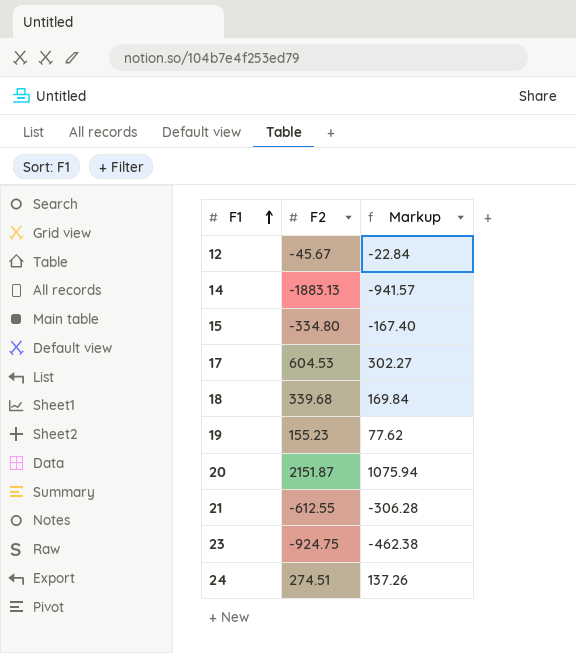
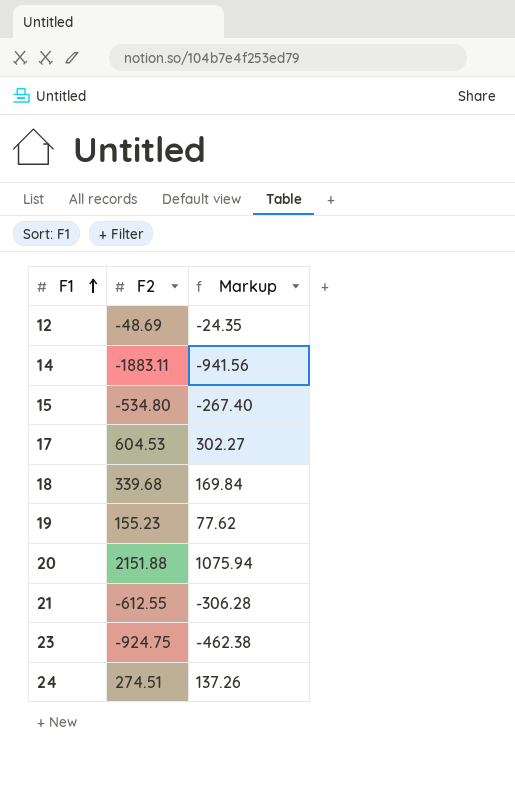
12 | F2: -45.67 -> -48.69
12 | Markup: -22.84 -> -24.35
14 | F2: -1883.13 -> -1883.11
14 | Markup: -941.57 -> -941.56
15 | F2: -334.80 -> -534.80
15 | Markup: -167.40 -> -267.40
20 | F2: 2151.87 -> 2151.88

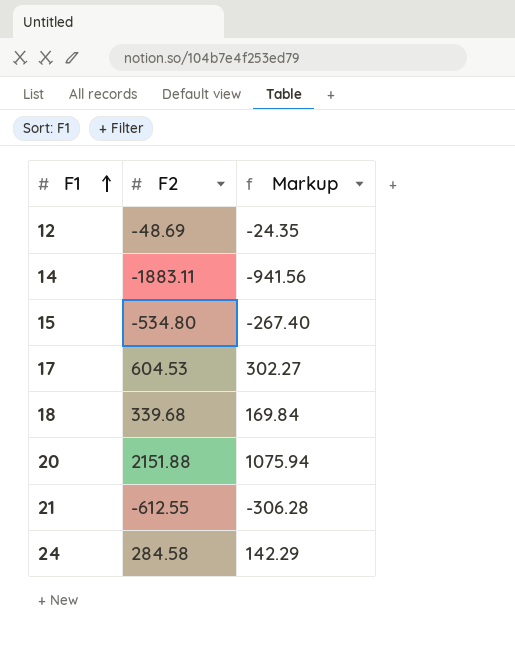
row 19: 155.23 | 77.62 -> none
row 23: -924.75 | -462.38 -> none
24 | F2: 274.51 -> 284.58
24 | Markup: 137.26 -> 142.29

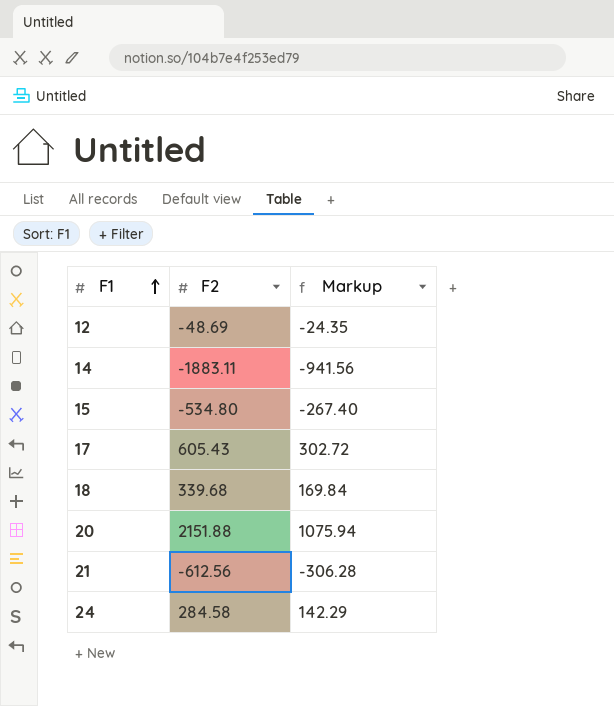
17 | F2: 604.53 -> 605.43
17 | Markup: 302.27 -> 302.72
21 | F2: -612.55 -> -612.56

